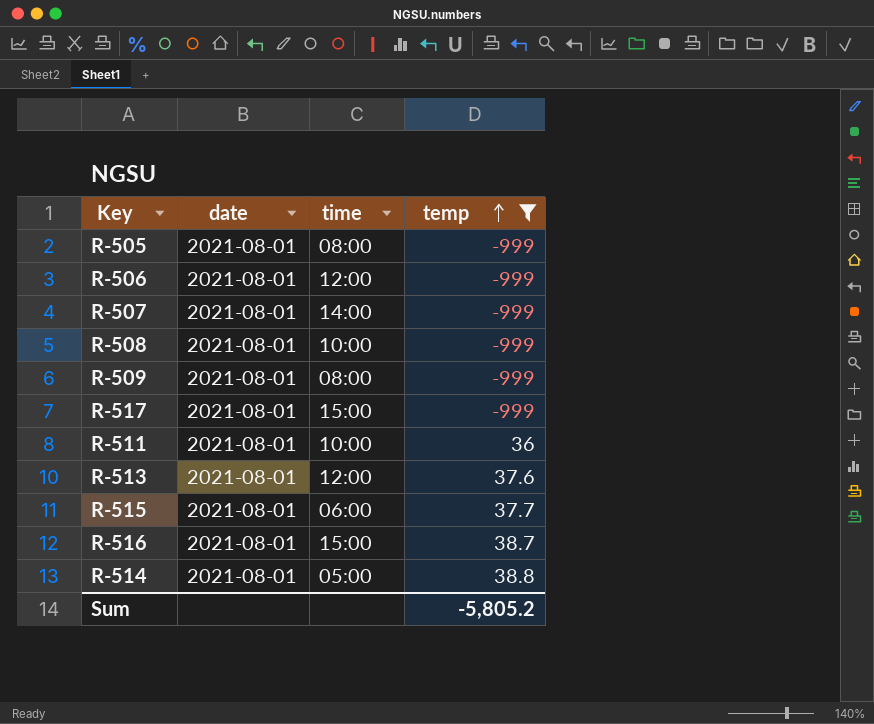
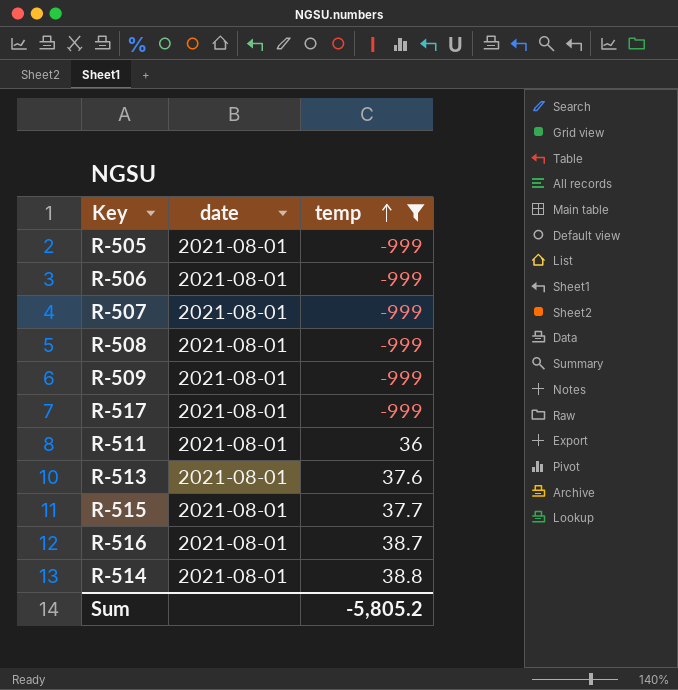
column time | position: 3 -> none

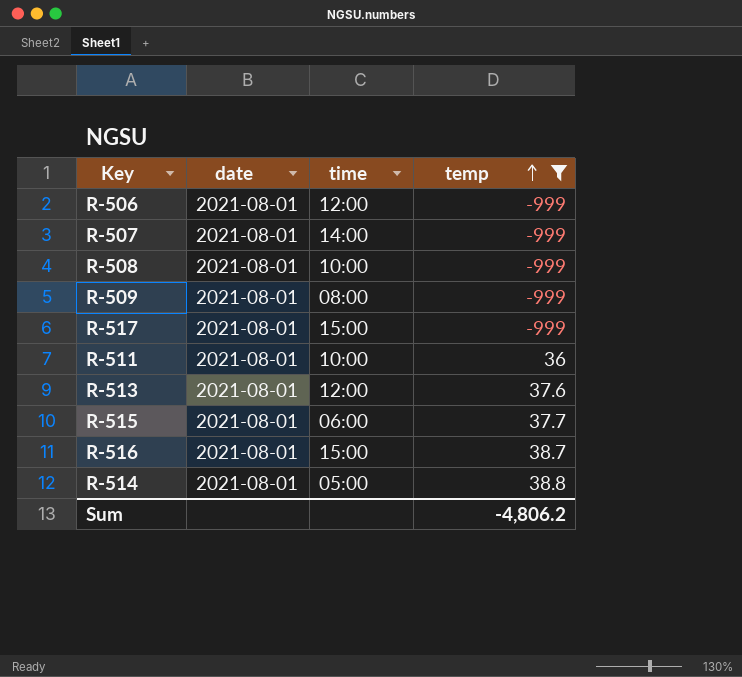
column time | position: none -> 3
row R-505: 2021-08-01 | -999 -> none
Sum | temp: -5,805.2 -> -4,806.2

